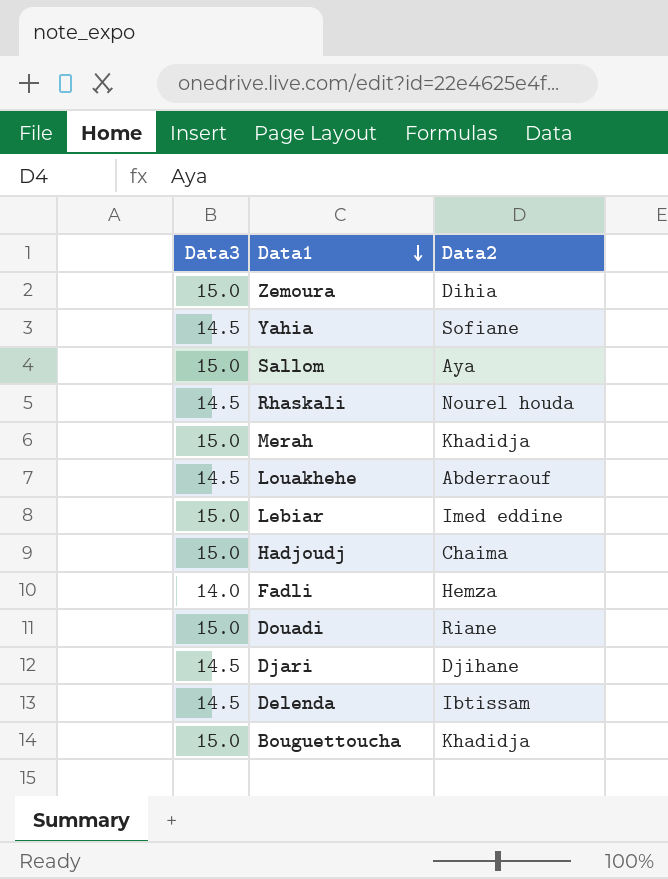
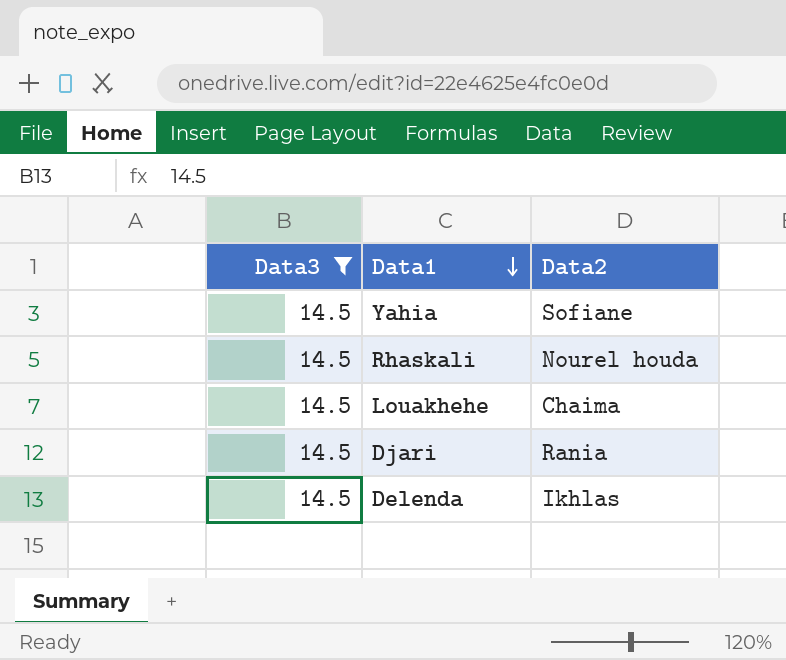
filter: none -> Data3 = 14.5
Louakhehe | Data2: Abderraouf -> Chaima
Djari | Data2: Djihane -> Rania
Delenda | Data2: Ibtissam -> Ikhlas

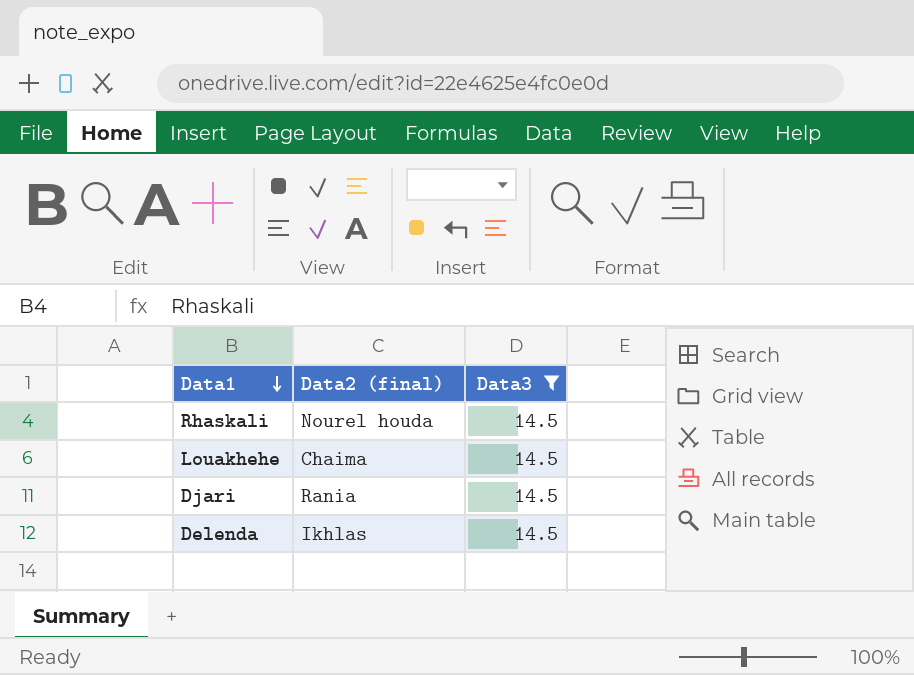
column name: Data2 -> Data2 (final)
column Data3 | position: 1 -> 3
row Yahia: 14.5 | Sofiane -> none

